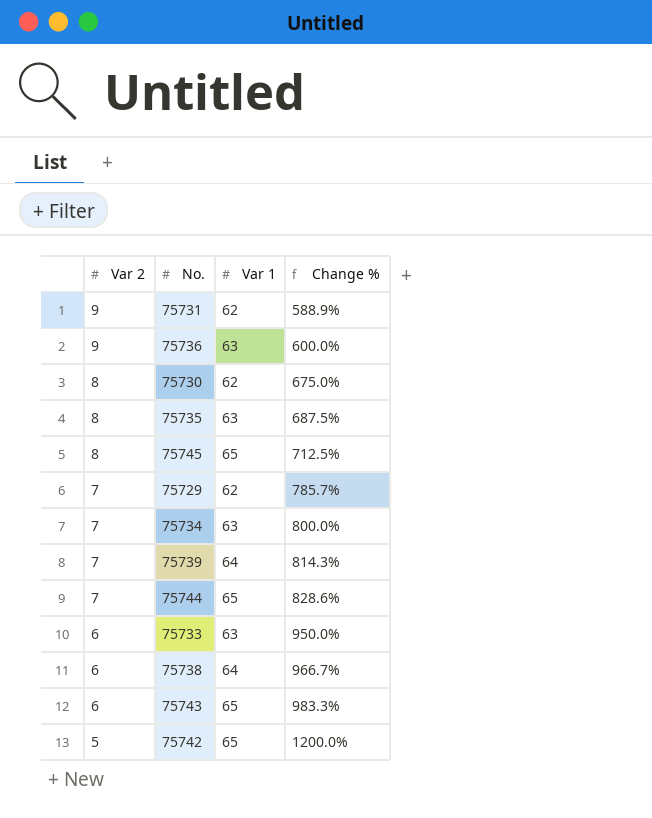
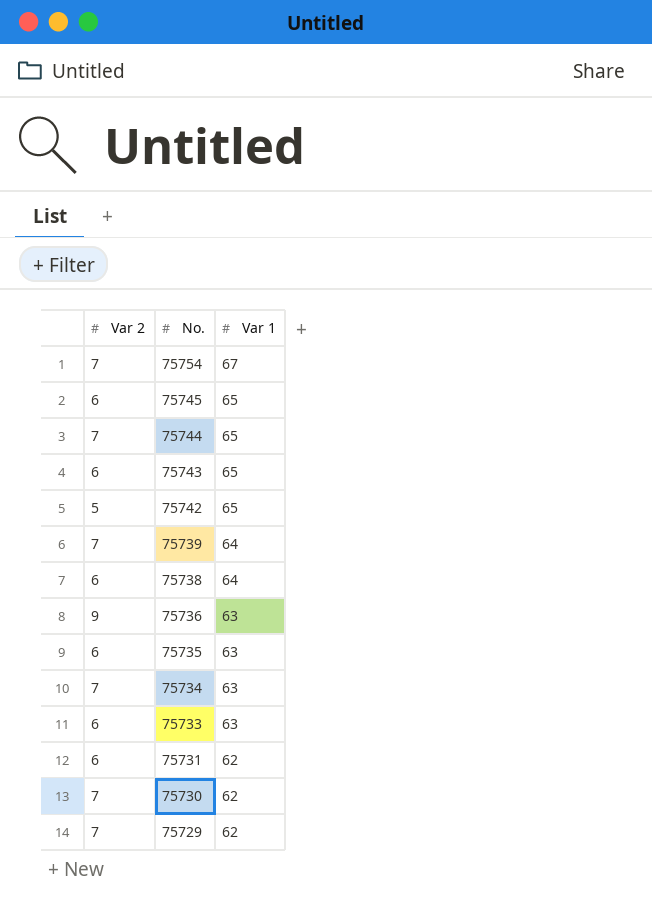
row order: Var 2 descending -> No. descending
column Change % | formula: ([Var 1] - [Var 2]) / [Var 2] -> none
row 75754: none -> 7 | 67
75745 | Var 2: 8 -> 6
75735 | Var 2: 8 -> 6
75731 | Var 2: 9 -> 6
75730 | Var 2: 8 -> 7

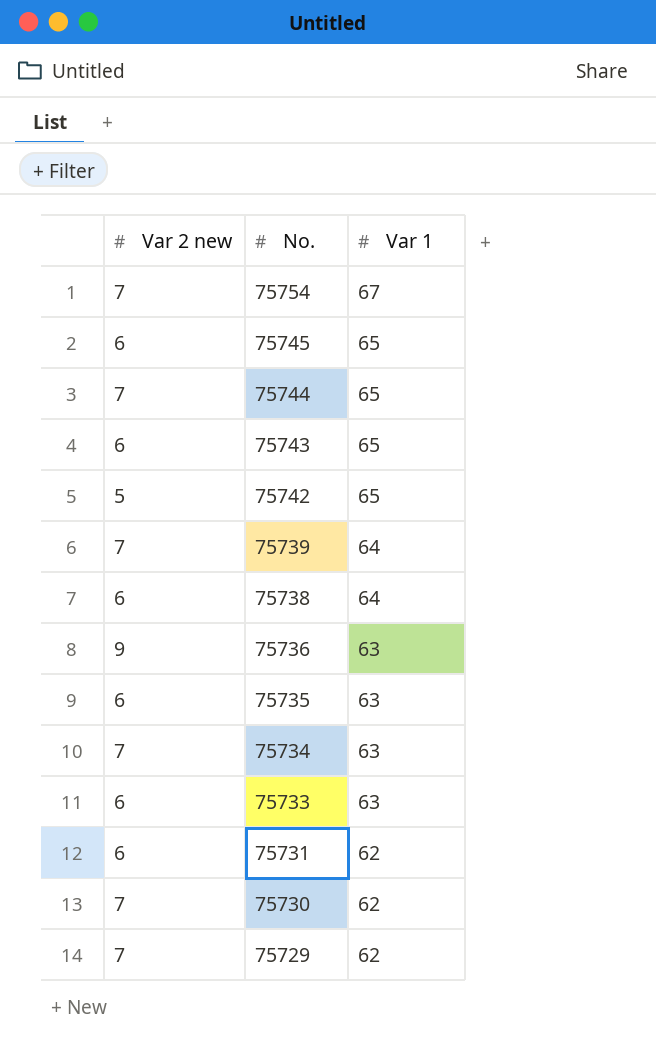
column name: Var 2 -> Var 2 new

